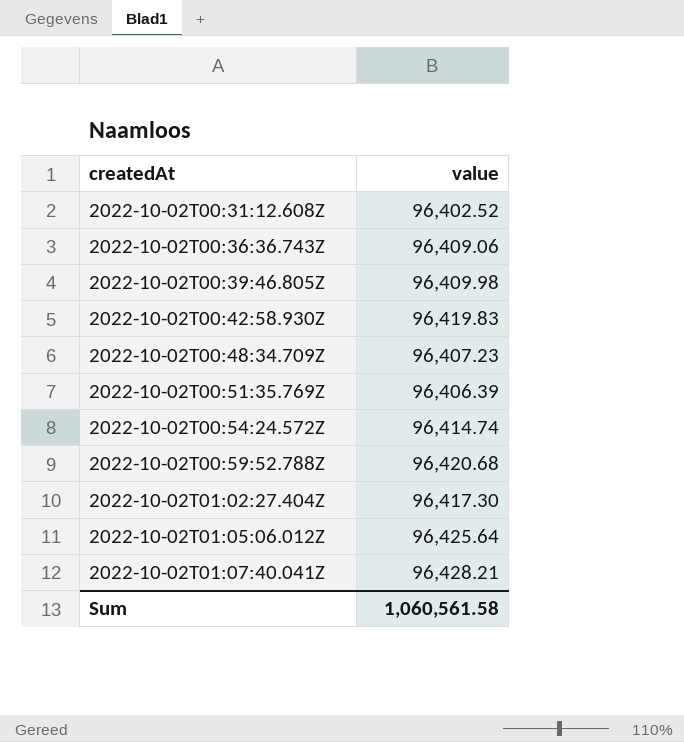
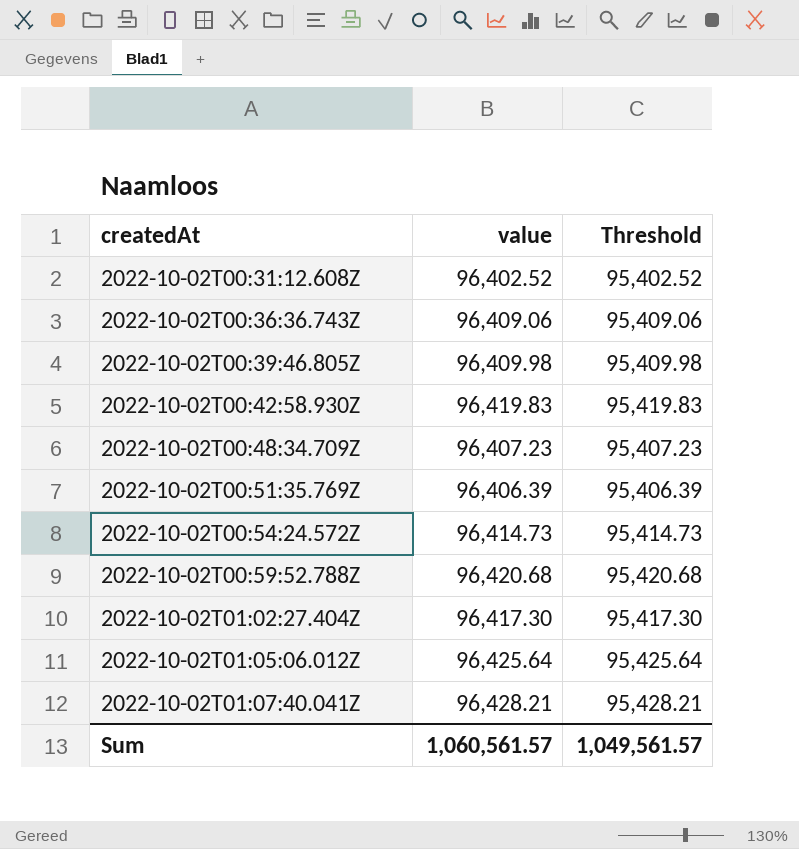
column Threshold | formula: none -> [value] - 1000
2022-10-02T00:54:24.572Z | value: 96,414.74 -> 96,414.73
Sum | value: 1,060,561.58 -> 1,060,561.57

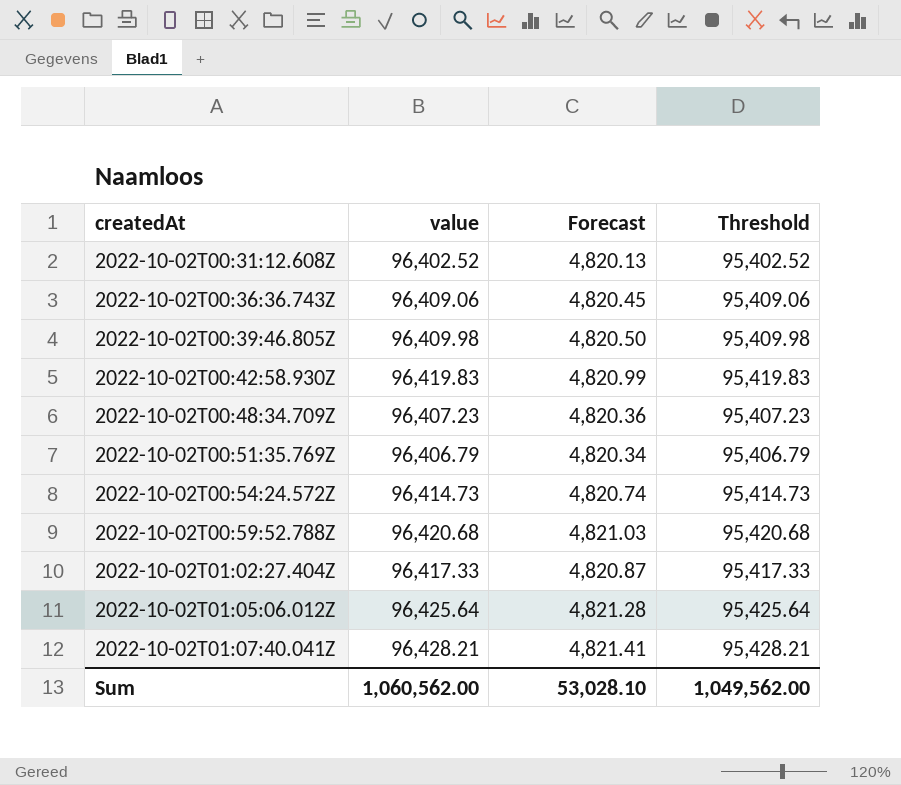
column Forecast | formula: none -> [value] * 0.05
2022-10-02T00:51:35.769Z | value: 96,406.39 -> 96,406.79
2022-10-02T00:51:35.769Z | Threshold: 95,406.39 -> 95,406.79
2022-10-02T01:02:27.404Z | value: 96,417.30 -> 96,417.33
2022-10-02T01:02:27.404Z | Threshold: 95,417.30 -> 95,417.33
Sum | value: 1,060,561.57 -> 1,060,562.00
Sum | Threshold: 1,049,561.57 -> 1,049,562.00

